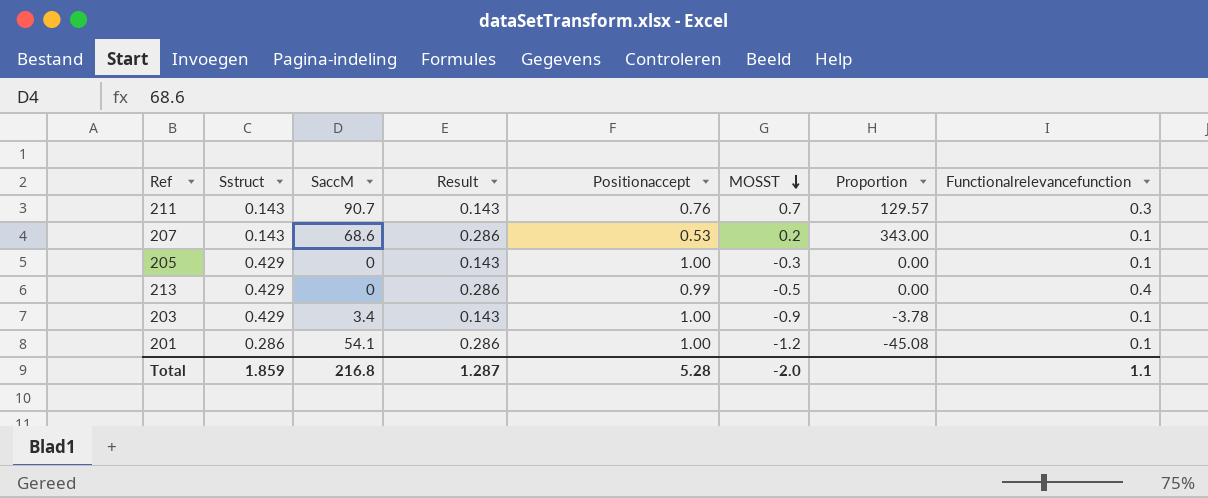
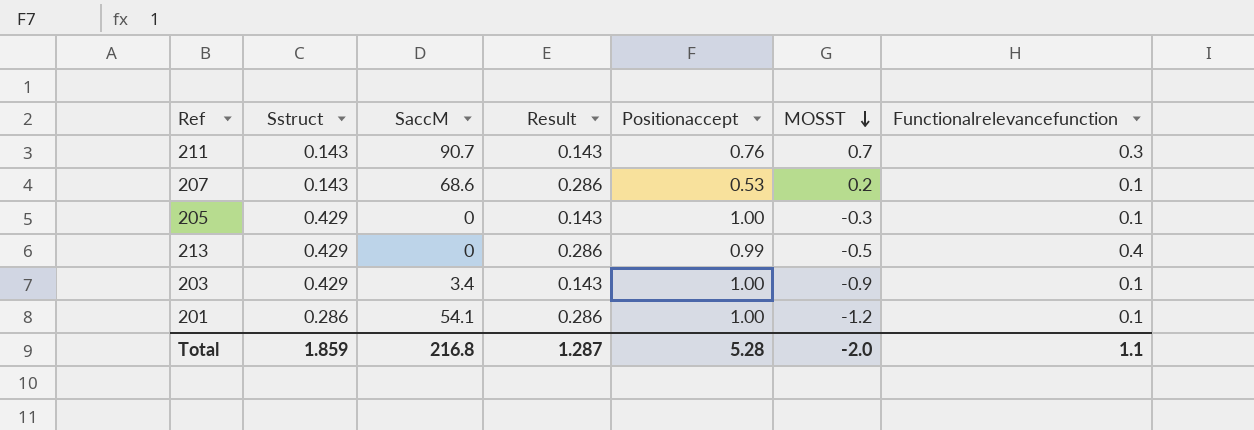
column Proportion | formula: [SaccM] / [MOSST] -> none

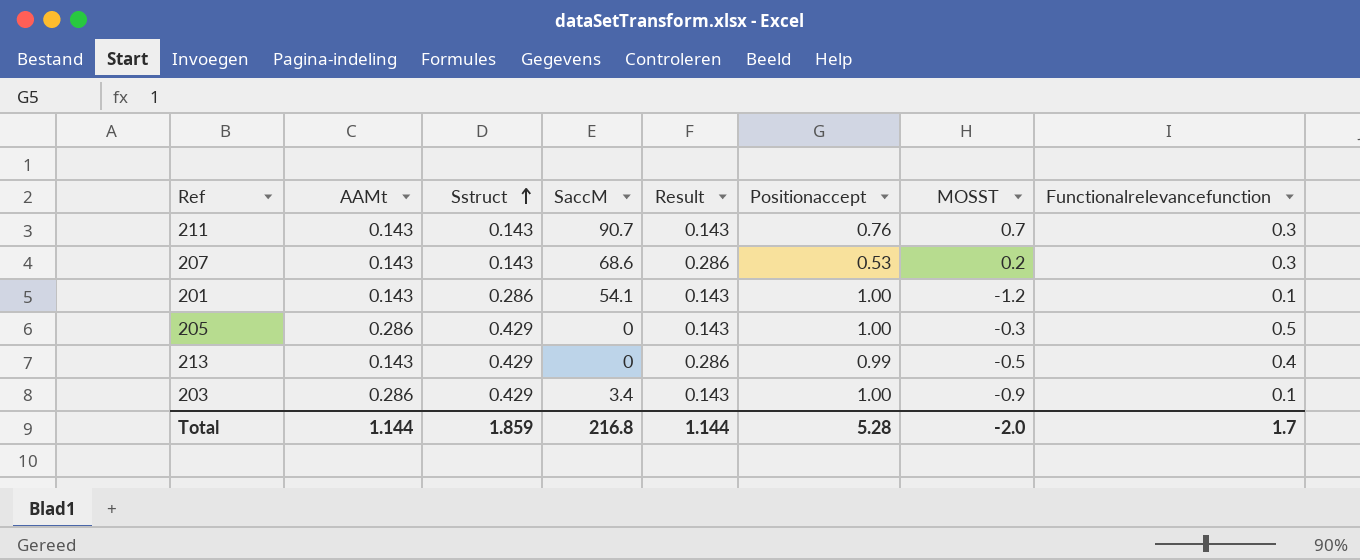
row order: MOSST descending -> Sstruct ascending
column AAMt | position: none -> 2
207 | Functionalrelevancefunction: 0.1 -> 0.3
201 | Result: 0.286 -> 0.143
205 | Functionalrelevancefunction: 0.1 -> 0.5
Total | Result: 1.287 -> 1.144
Total | Functionalrelevancefunction: 1.1 -> 1.7

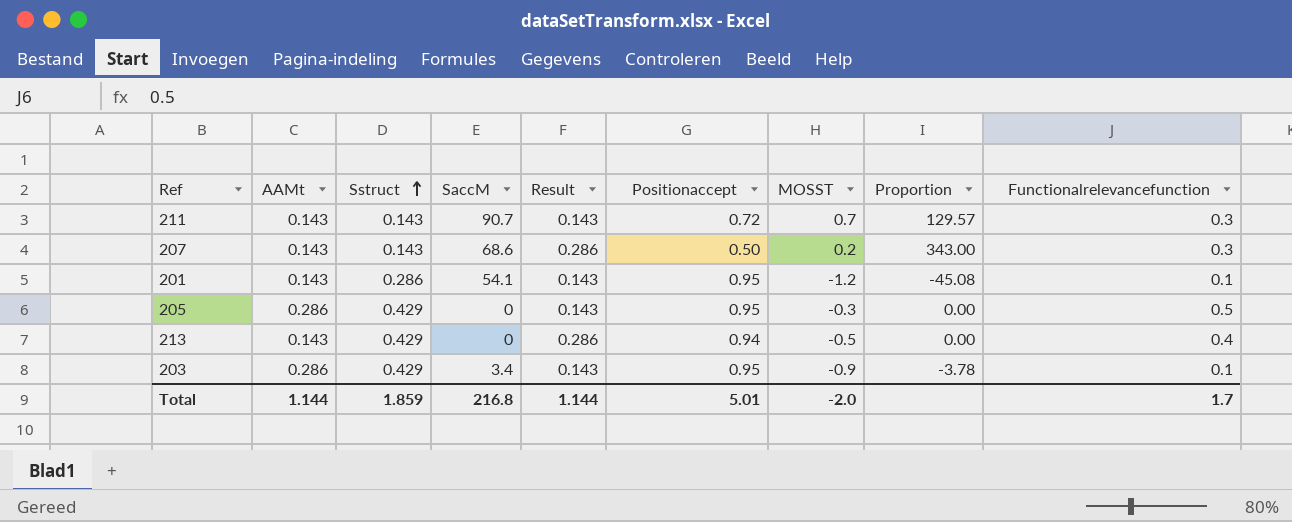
column Proportion | formula: none -> [SaccM] / [MOSST]
211 | Positionaccept: 0.76 -> 0.72
207 | Positionaccept: 0.53 -> 0.50
201 | Positionaccept: 1.00 -> 0.95
205 | Positionaccept: 1.00 -> 0.95
213 | Positionaccept: 0.99 -> 0.94
203 | Positionaccept: 1.00 -> 0.95
Total | Positionaccept: 5.28 -> 5.01

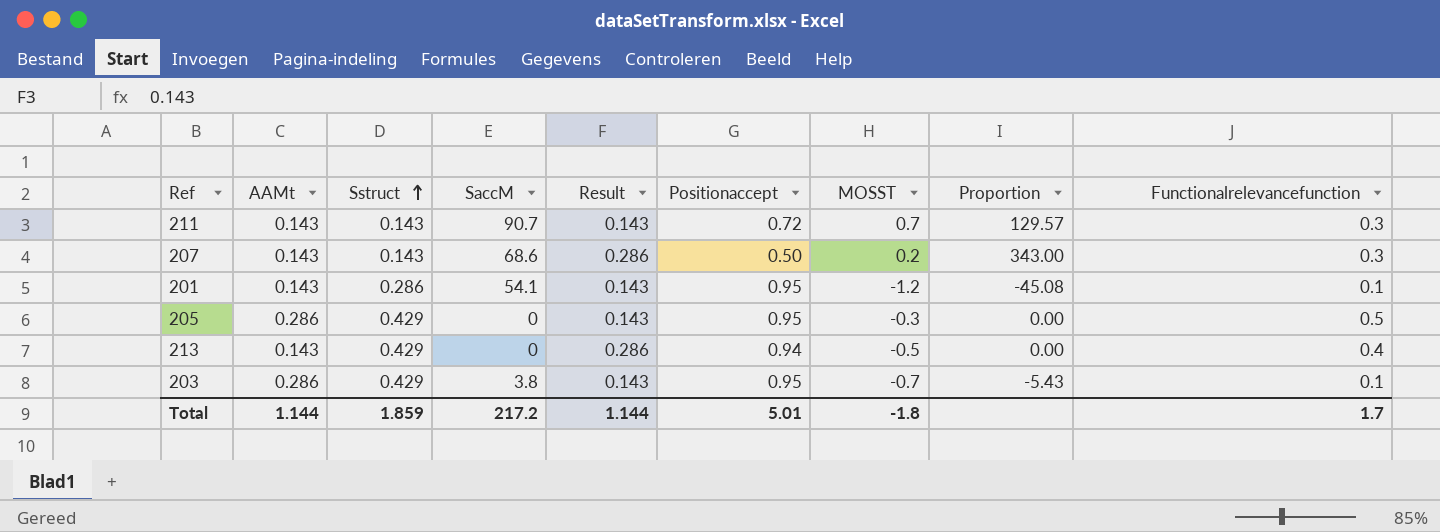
203 | SaccM: 3.4 -> 3.8
203 | MOSST: -0.9 -> -0.7
203 | Proportion: -3.78 -> -5.43
Total | SaccM: 216.8 -> 217.2
Total | MOSST: -2.0 -> -1.8

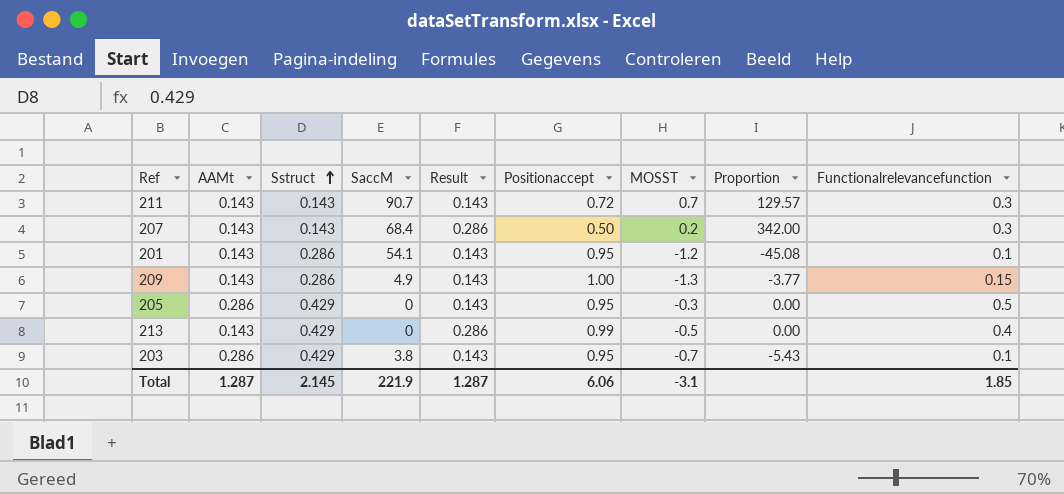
207 | SaccM: 68.6 -> 68.4
207 | Proportion: 343.00 -> 342.00
row 209: none -> 0.143 | 0.286 | 4.9 | 0.143 | 1.00 | -1.3 | -3.77 | 0.15
213 | Positionaccept: 0.94 -> 0.99
Total | AAMt: 1.144 -> 1.287
Total | Sstruct: 1.859 -> 2.145
Total | SaccM: 217.2 -> 221.9
Total | Result: 1.144 -> 1.287
Total | Positionaccept: 5.01 -> 6.06
Total | MOSST: -1.8 -> -3.1
Total | Functionalrelevancefunction: 1.7 -> 1.85

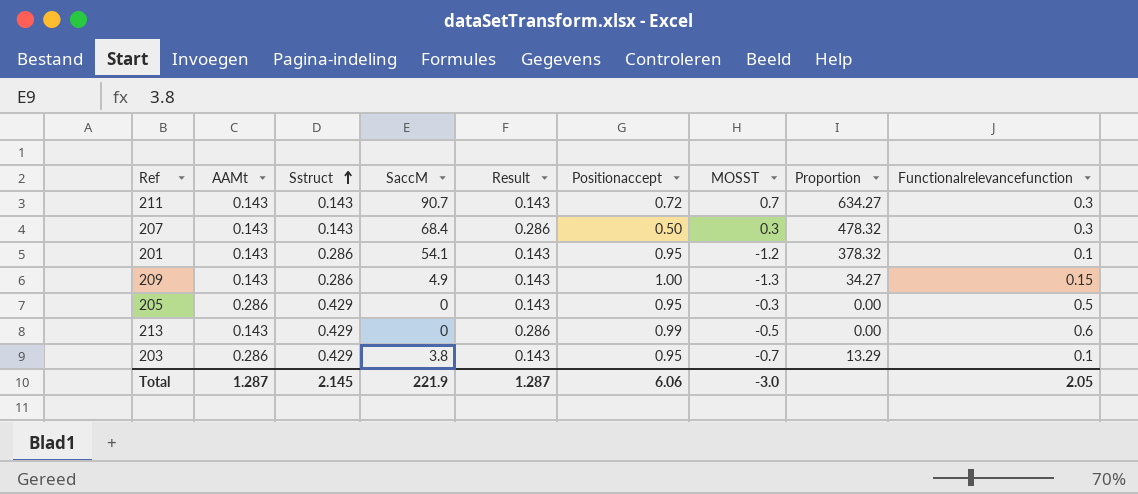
column Proportion | formula: [SaccM] / [MOSST] -> [SaccM] / [AAMt]
207 | MOSST: 0.2 -> 0.3
213 | Functionalrelevancefunction: 0.4 -> 0.6
Total | MOSST: -3.1 -> -3.0
Total | Functionalrelevancefunction: 1.85 -> 2.05

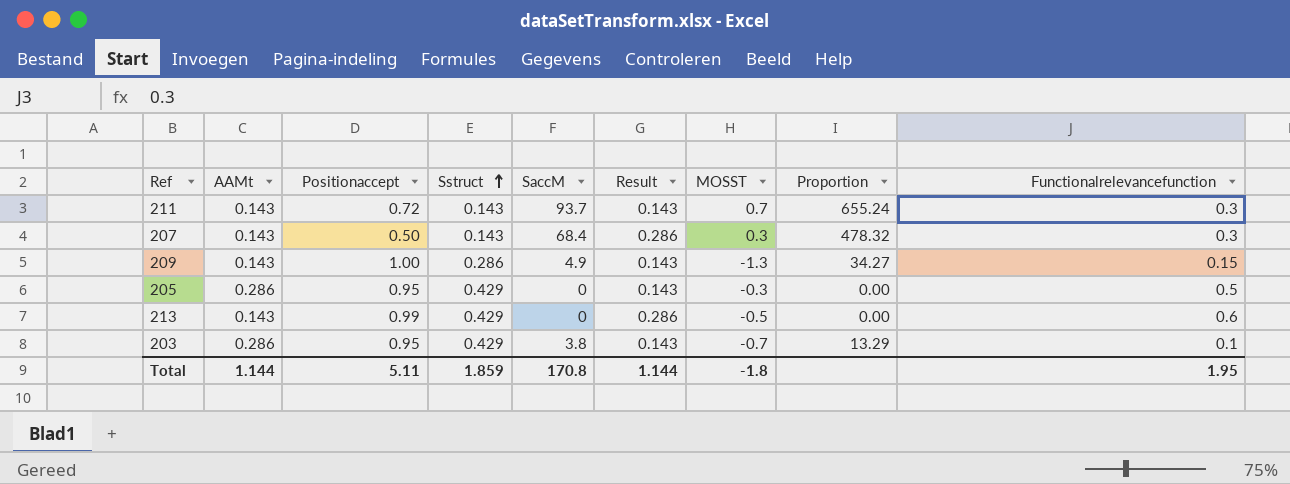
column Positionaccept | position: 6 -> 3
row 201: 0.143 | 0.286 | 54.1 | 0.143 | 0.95 | -1.2 | 378.32 | 0.1 -> none
211 | SaccM: 90.7 -> 93.7
211 | Proportion: 634.27 -> 655.24
Total | AAMt: 1.287 -> 1.144
Total | Positionaccept: 6.06 -> 5.11
Total | Sstruct: 2.145 -> 1.859
Total | SaccM: 221.9 -> 170.8
Total | Result: 1.287 -> 1.144
Total | MOSST: -3.0 -> -1.8
Total | Functionalrelevancefunction: 2.05 -> 1.95

